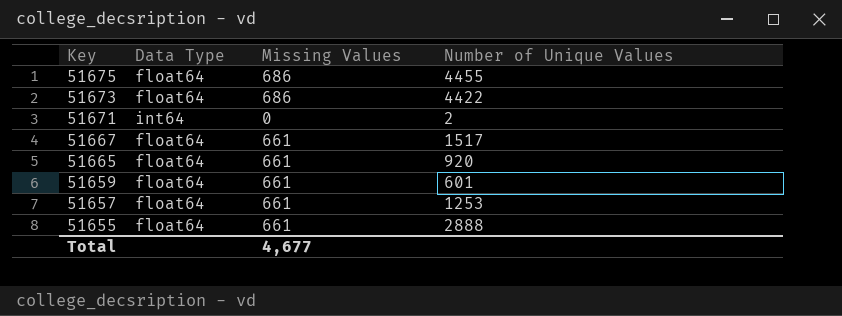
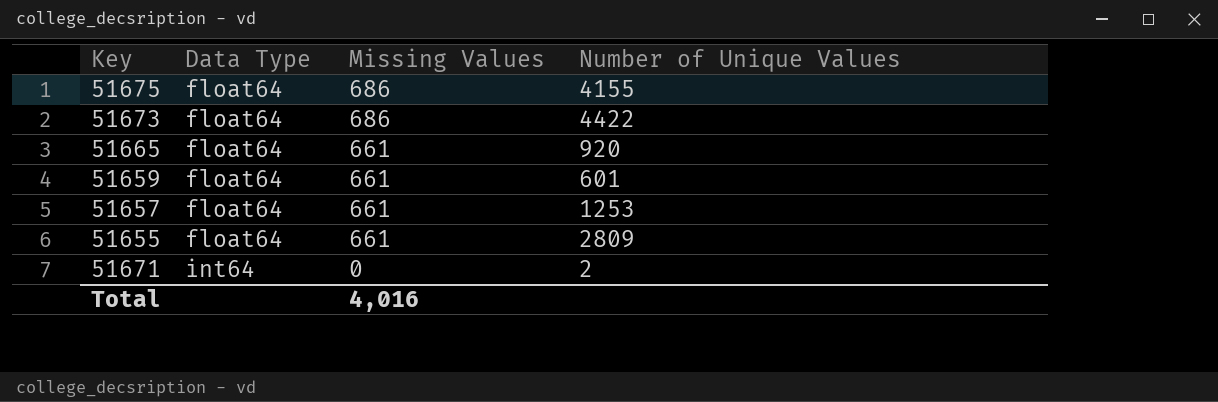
row order: Key descending -> Data Type ascending
row 51667: float64 | 661 | 1517 -> none
51675 | Number of Unique Values: 4455 -> 4155
51655 | Number of Unique Values: 2888 -> 2809
Total | Missing Values: 4,677 -> 4,016

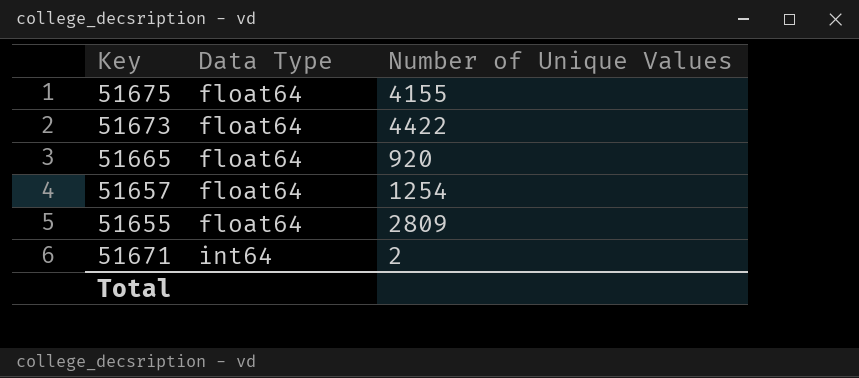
column Missing Values | position: 3 -> none
row 51659: float64 | 661 | 601 -> none
51657 | Number of Unique Values: 1253 -> 1254

